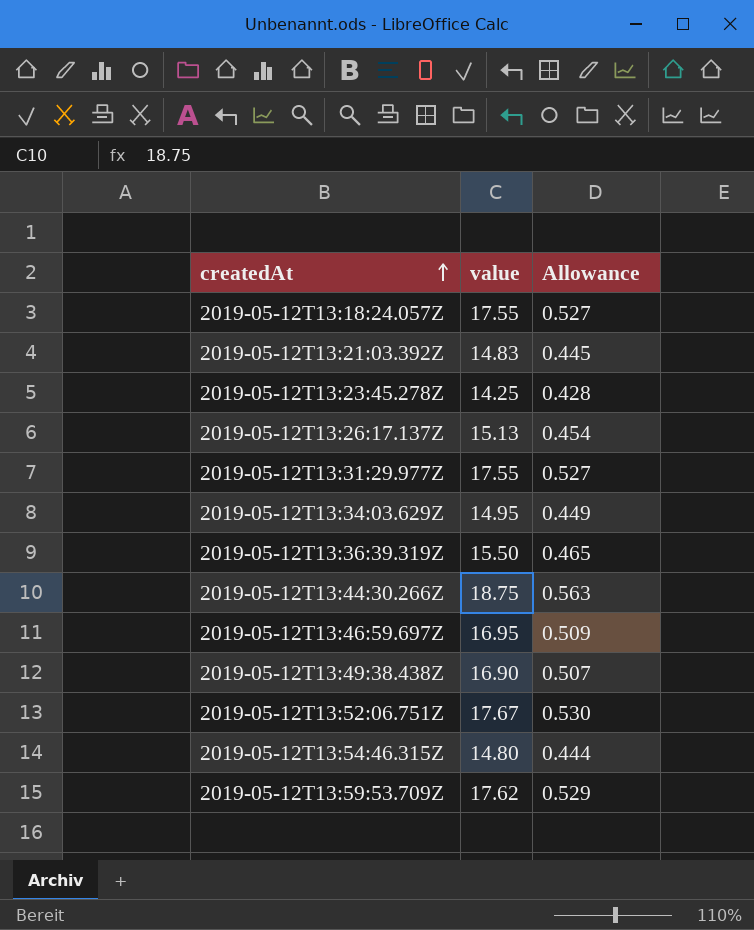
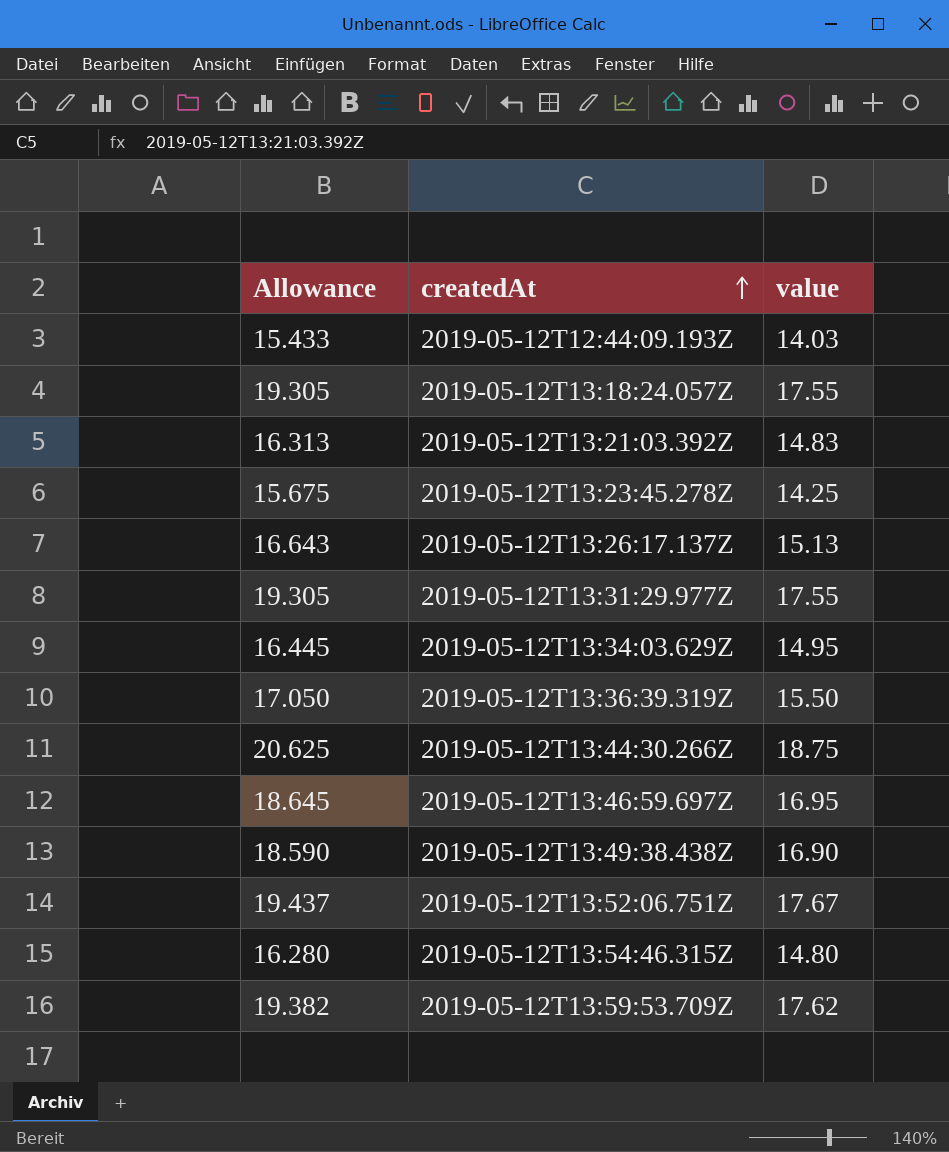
column Allowance | formula: [value] * 0.03 -> [value] * 1.1
column Allowance | position: 3 -> 1
row 2019-05-12T12:44:09.193Z: none -> 15.433 | 14.03

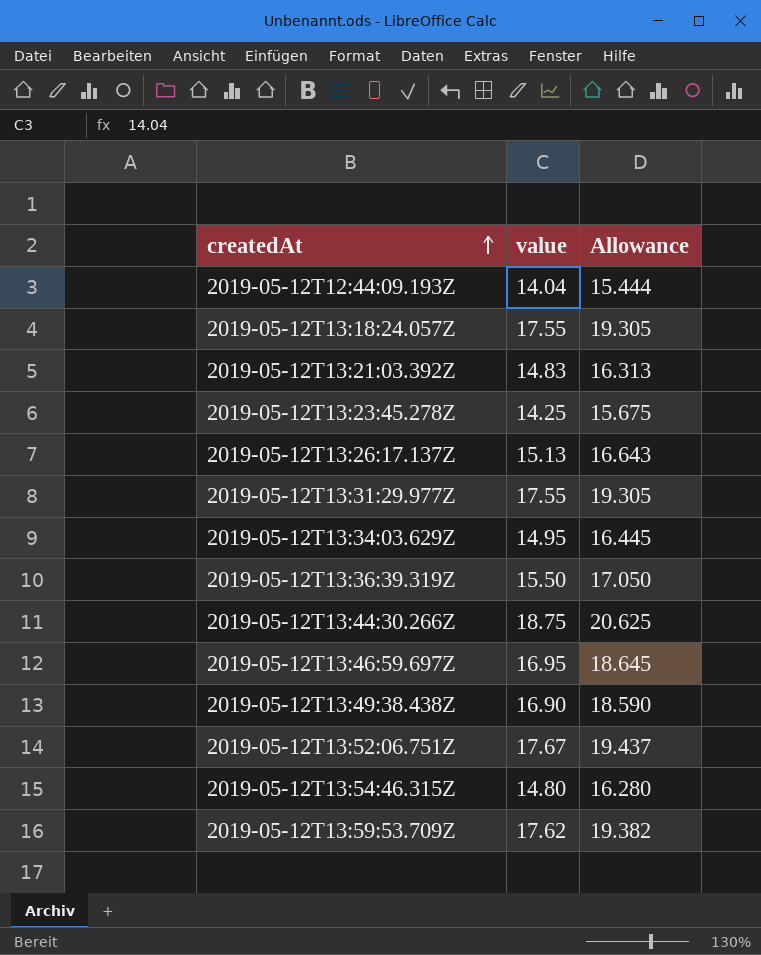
column Allowance | position: 1 -> 3
2019-05-12T12:44:09.193Z | value: 14.03 -> 14.04
2019-05-12T12:44:09.193Z | Allowance: 15.433 -> 15.444

